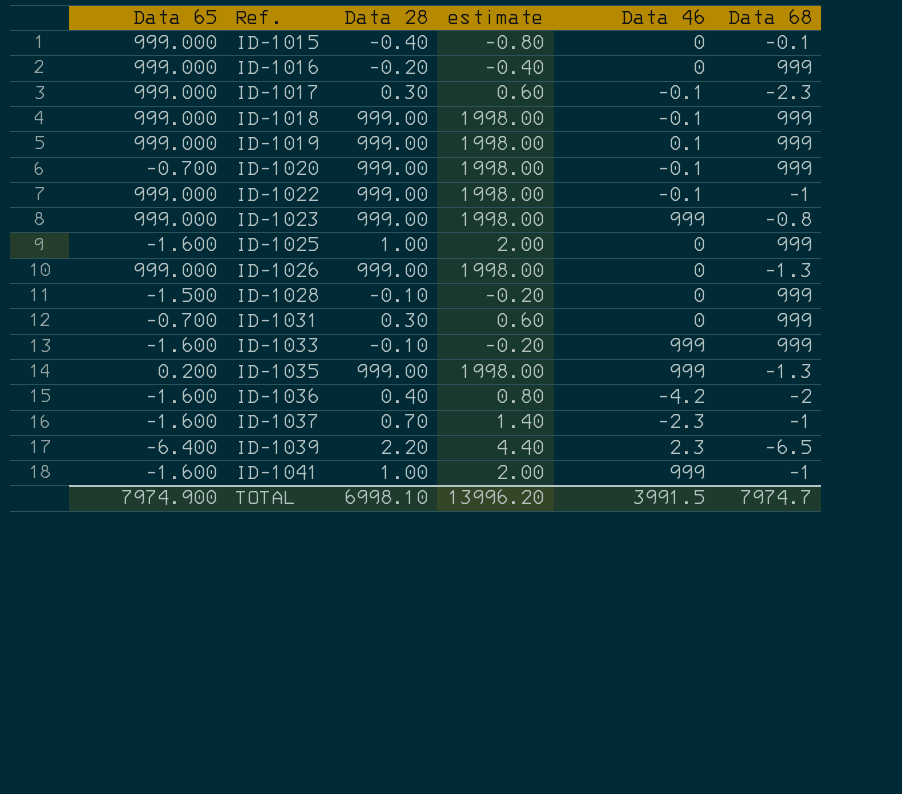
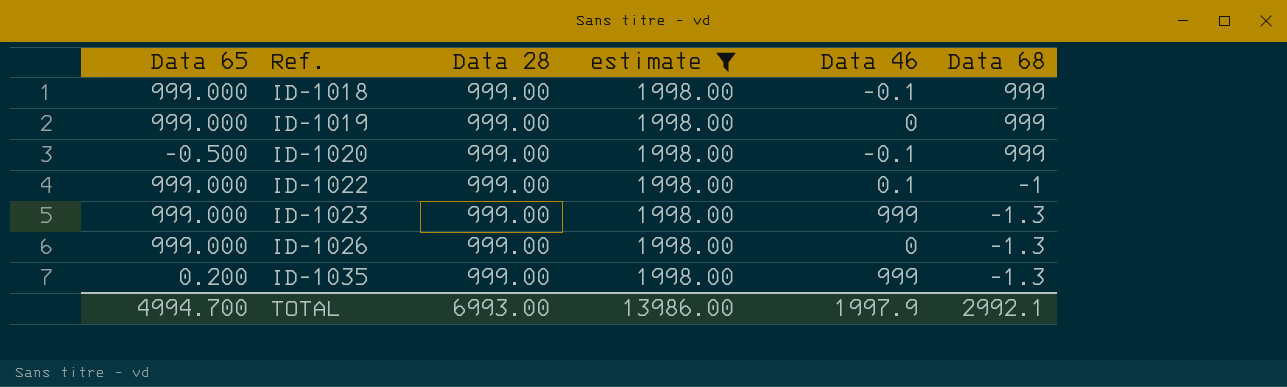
filter: none -> estimate = 1998.00
ID-1019 | Data 46: 0.1 -> 0
ID-1020 | Data 65: -0.700 -> -0.500
ID-1022 | Data 46: -0.1 -> 0.1
ID-1023 | Data 68: -0.8 -> -1.3
TOTAL | Data 65: 7974.900 -> 4994.700
TOTAL | Data 28: 6998.10 -> 6993.00
TOTAL | estimate: 13996.20 -> 13986.00
TOTAL | Data 46: 3991.5 -> 1997.9
TOTAL | Data 68: 7974.7 -> 2992.1

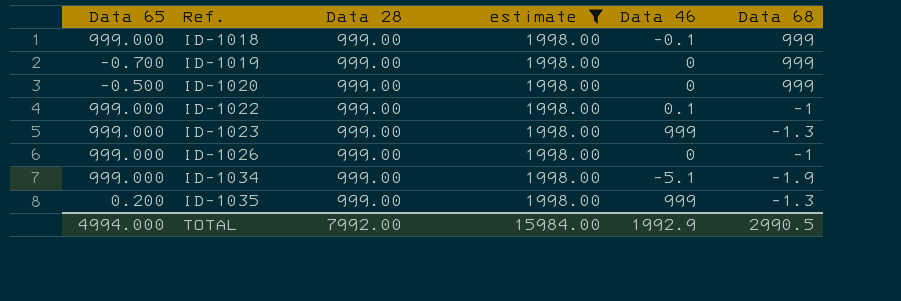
ID-1019 | Data 65: 999.000 -> -0.700
ID-1020 | Data 46: -0.1 -> 0
ID-1026 | Data 68: -1.3 -> -1
row ID-1034: none -> 999.000 | 999.00 | 1998.00 | -5.1 | -1.9
TOTAL | Data 65: 4994.700 -> 4994.000
TOTAL | Data 28: 6993.00 -> 7992.00
TOTAL | estimate: 13986.00 -> 15984.00
TOTAL | Data 46: 1997.9 -> 1992.9
TOTAL | Data 68: 2992.1 -> 2990.5

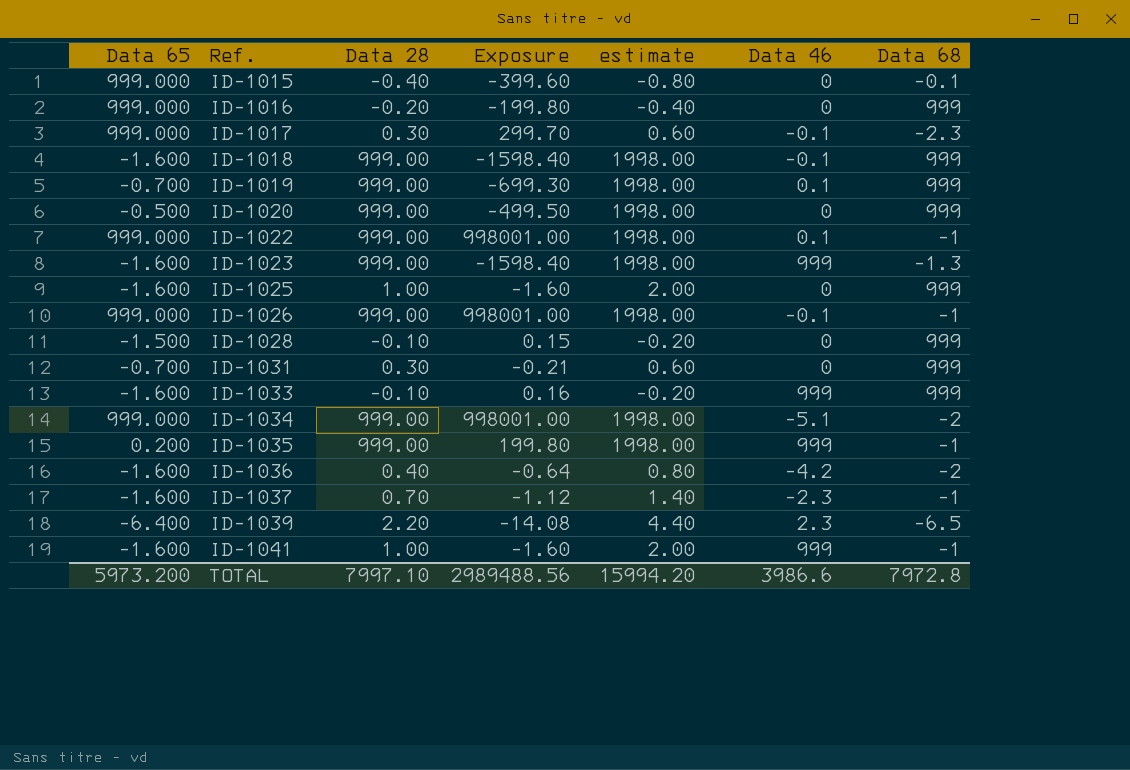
filter: estimate = 1998.00 -> none
column Exposure | formula: none -> [Data 65] * [Data 28]
ID-1018 | Data 65: 999.000 -> -1.600
ID-1019 | Data 46: 0 -> 0.1
ID-1023 | Data 65: 999.000 -> -1.600
ID-1026 | Data 46: 0 -> -0.1
ID-1034 | Data 68: -1.9 -> -2
ID-1035 | Data 68: -1.3 -> -1
TOTAL | Data 65: 4994.000 -> 5973.200
TOTAL | Data 28: 7992.00 -> 7997.10
TOTAL | estimate: 15984.00 -> 15994.20
TOTAL | Data 46: 1992.9 -> 3986.6
TOTAL | Data 68: 2990.5 -> 7972.8

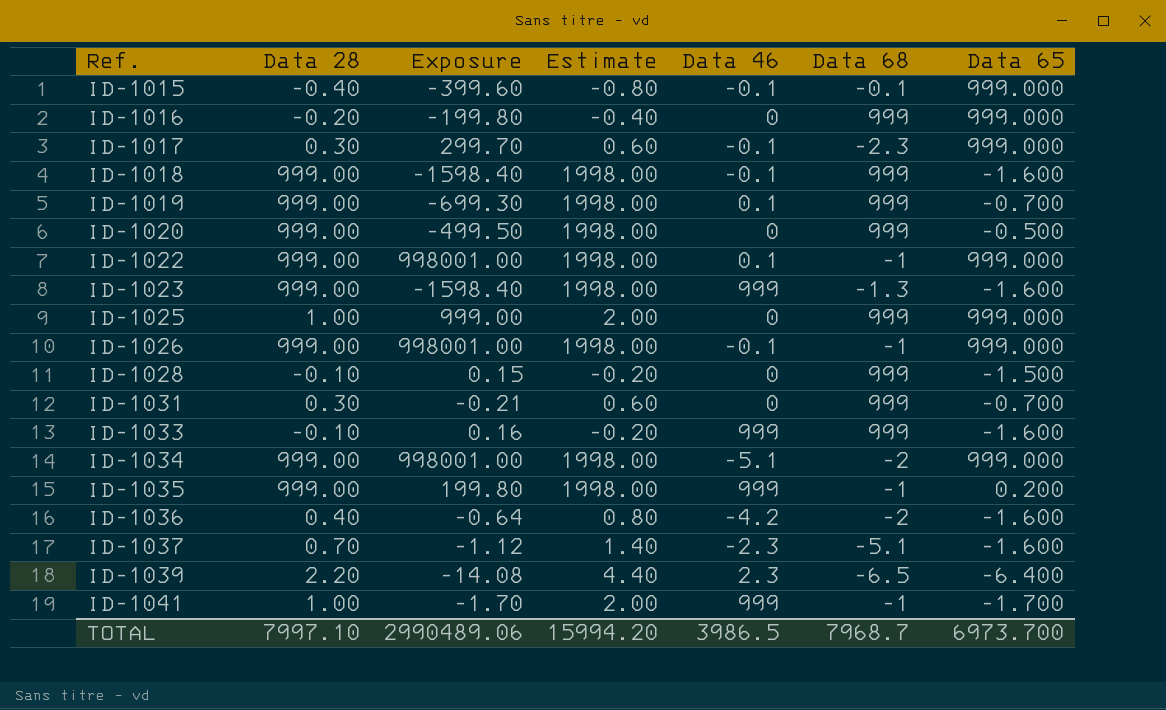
column name: estimate -> Estimate
column Data 65 | position: 1 -> 7
ID-1015 | Data 46: 0 -> -0.1
ID-1025 | Exposure: -1.60 -> 999.00
ID-1025 | Data 65: -1.600 -> 999.000
ID-1037 | Data 68: -1 -> -5.1
ID-1041 | Exposure: -1.60 -> -1.70
ID-1041 | Data 65: -1.600 -> -1.700
TOTAL | Exposure: 2989488.56 -> 2990489.06
TOTAL | Data 46: 3986.6 -> 3986.5
TOTAL | Data 68: 7972.8 -> 7968.7
TOTAL | Data 65: 5973.200 -> 6973.700

